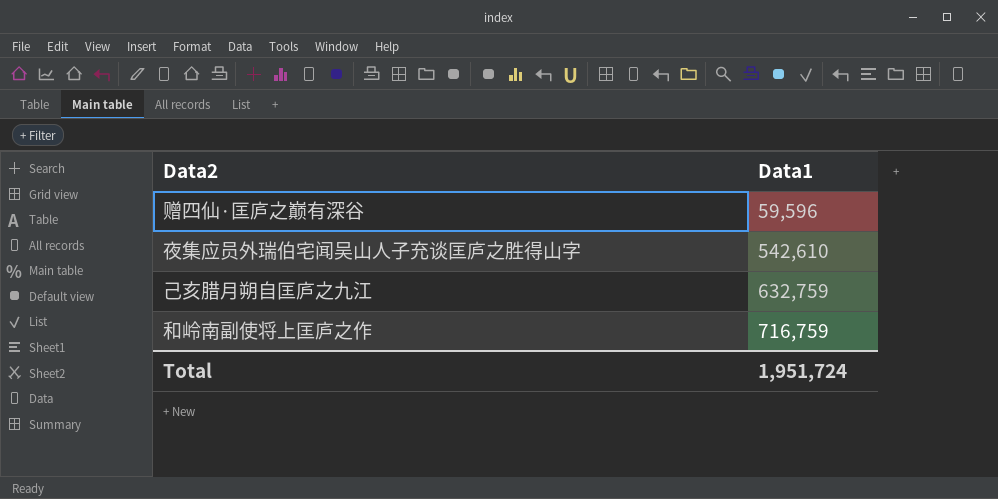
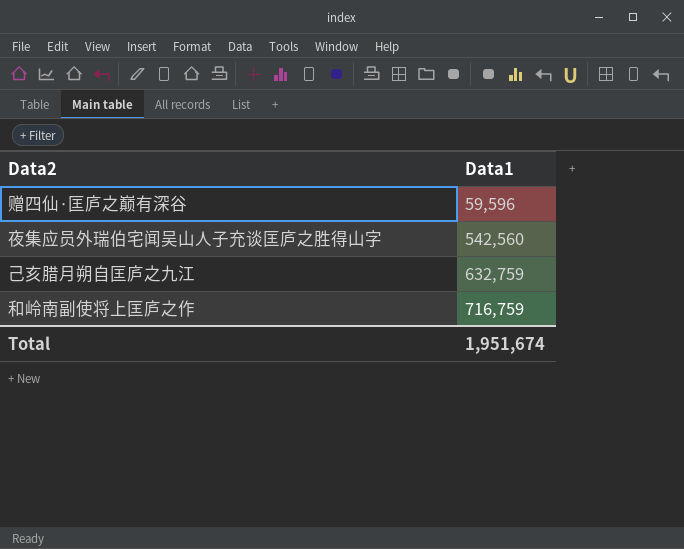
夜集应员外瑞伯宅闻吴山人子充谈匡庐之胜得山字 | Data1: 542,610 -> 542,560
Total | Data1: 1,951,724 -> 1,951,674

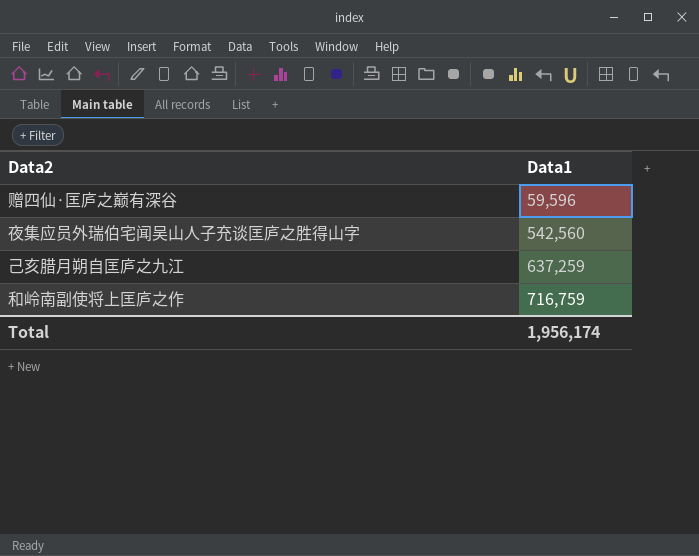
己亥腊月朔自匡庐之九江 | Data1: 632,759 -> 637,259
Total | Data1: 1,951,674 -> 1,956,174

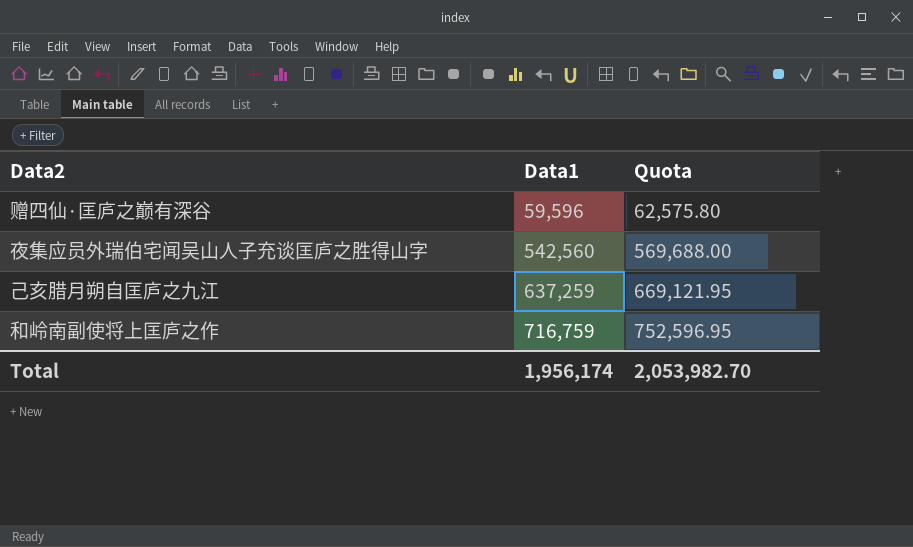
column Quota | formula: none -> [Data1] * 1.05

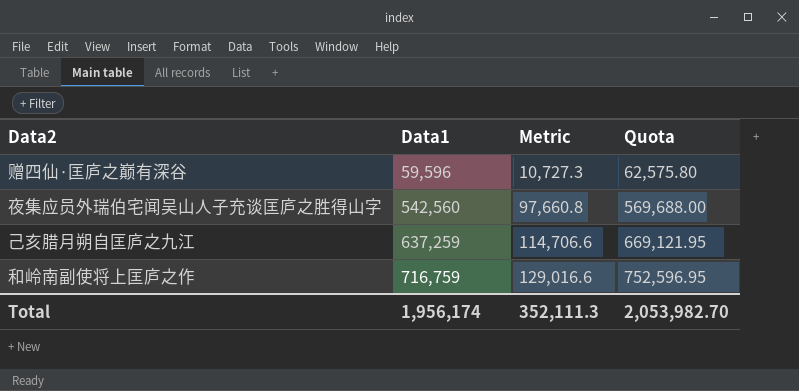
column Metric | formula: none -> [Data1] * 0.18

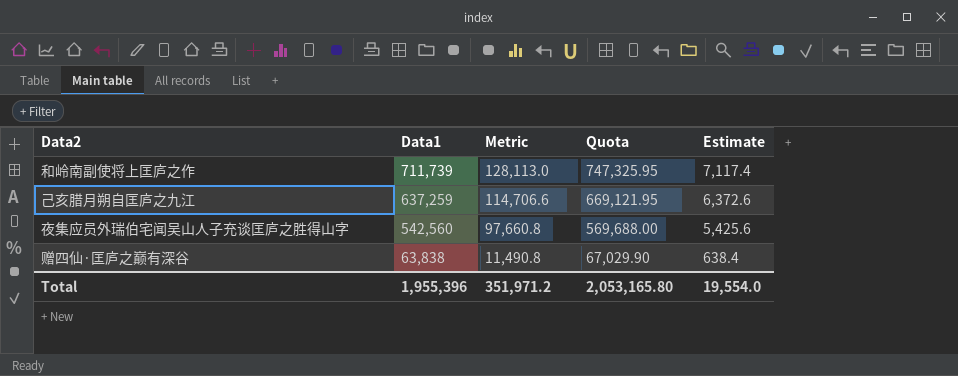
row order: Data1 ascending -> Data1 descending
column Estimate | formula: none -> [Data1] * 0.01
和岭南副使将上匡庐之作 | Data1: 716,759 -> 711,739
和岭南副使将上匡庐之作 | Metric: 129,016.6 -> 128,113.0
和岭南副使将上匡庐之作 | Quota: 752,596.95 -> 747,325.95
赠四仙·匡庐之巅有深谷 | Data1: 59,596 -> 63,838
赠四仙·匡庐之巅有深谷 | Metric: 10,727.3 -> 11,490.8
赠四仙·匡庐之巅有深谷 | Quota: 62,575.80 -> 67,029.90
Total | Data1: 1,956,174 -> 1,955,396
Total | Metric: 352,111.3 -> 351,971.2
Total | Quota: 2,053,982.70 -> 2,053,165.80

